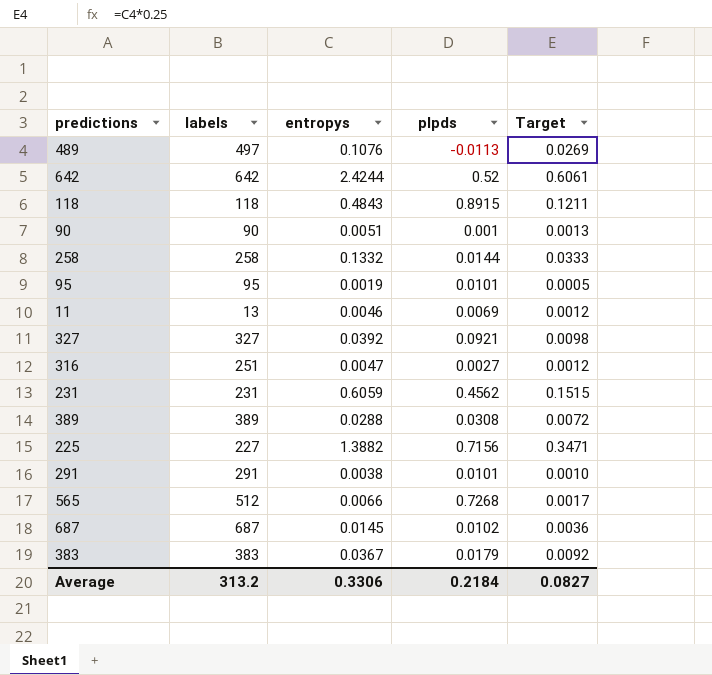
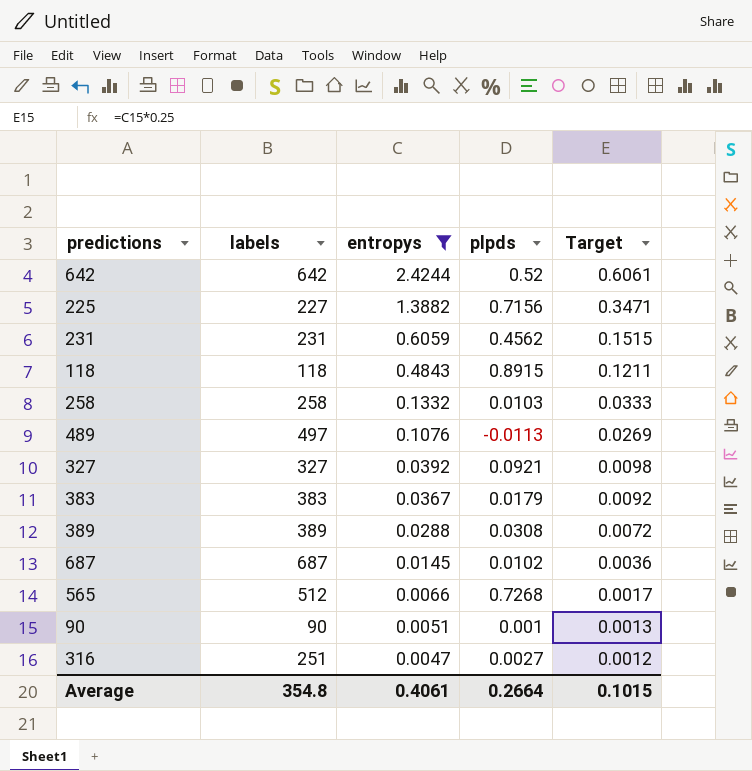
filter: none -> entropys >= 0.0047
row order: none -> entropys descending
258 | plpds: 0.0144 -> 0.0103
Average | labels: 313.2 -> 354.8
Average | entropys: 0.3306 -> 0.4061
Average | plpds: 0.2184 -> 0.2664
Average | Target: 0.0827 -> 0.1015

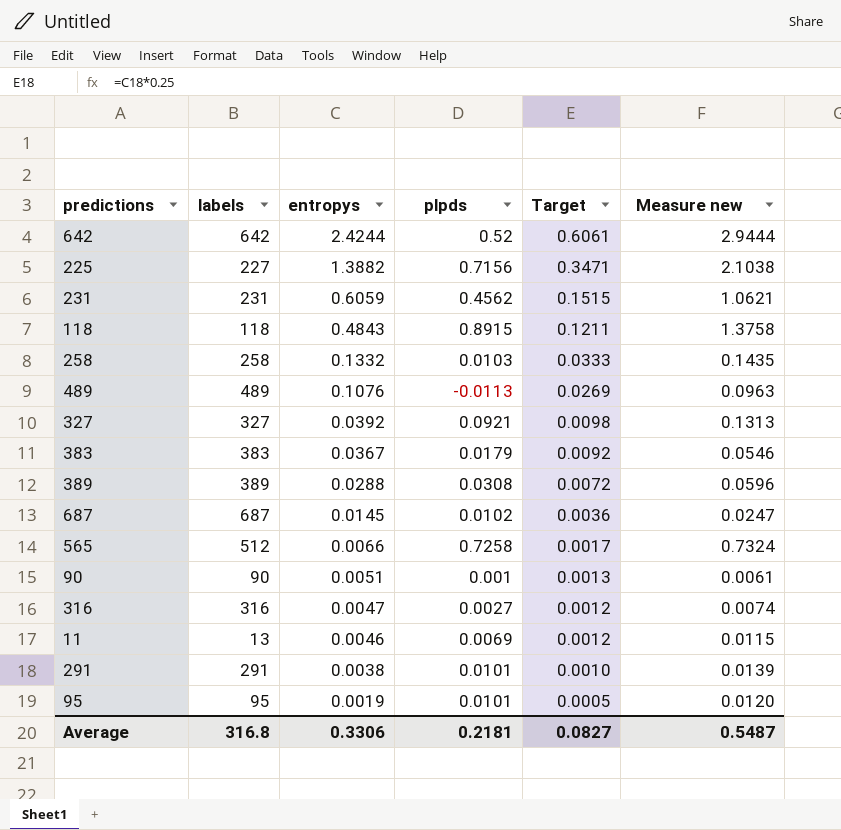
filter: entropys >= 0.0047 -> none
column Measure new | formula: none -> [entropys] + [plpds]
489 | labels: 497 -> 489
565 | plpds: 0.7268 -> 0.7258
316 | labels: 251 -> 316
Average | labels: 354.8 -> 316.8
Average | entropys: 0.4061 -> 0.3306
Average | plpds: 0.2664 -> 0.2181
Average | Target: 0.1015 -> 0.0827

